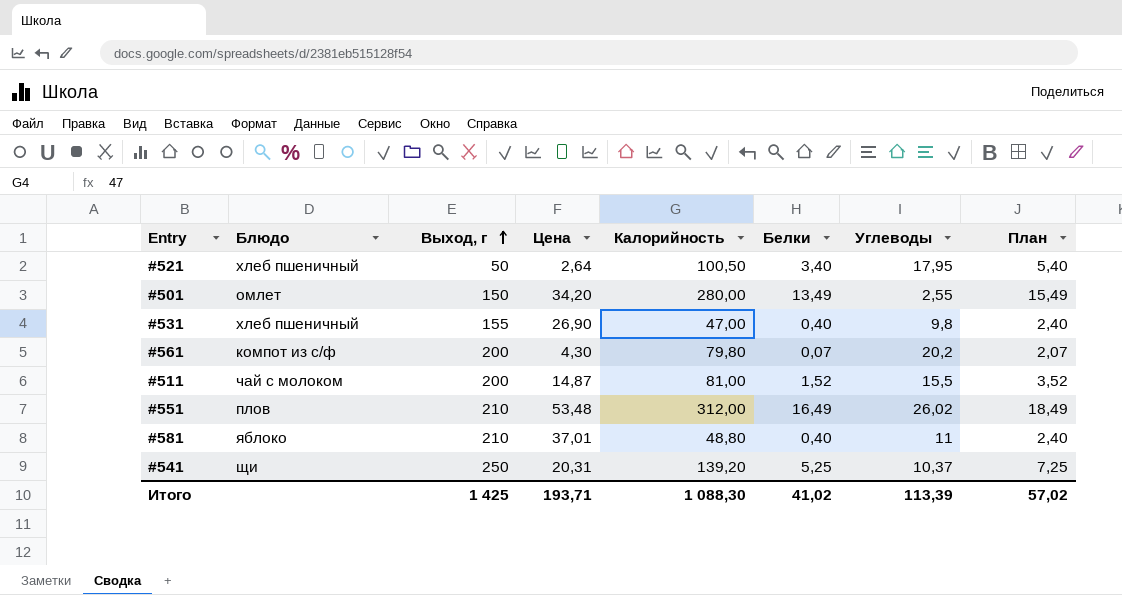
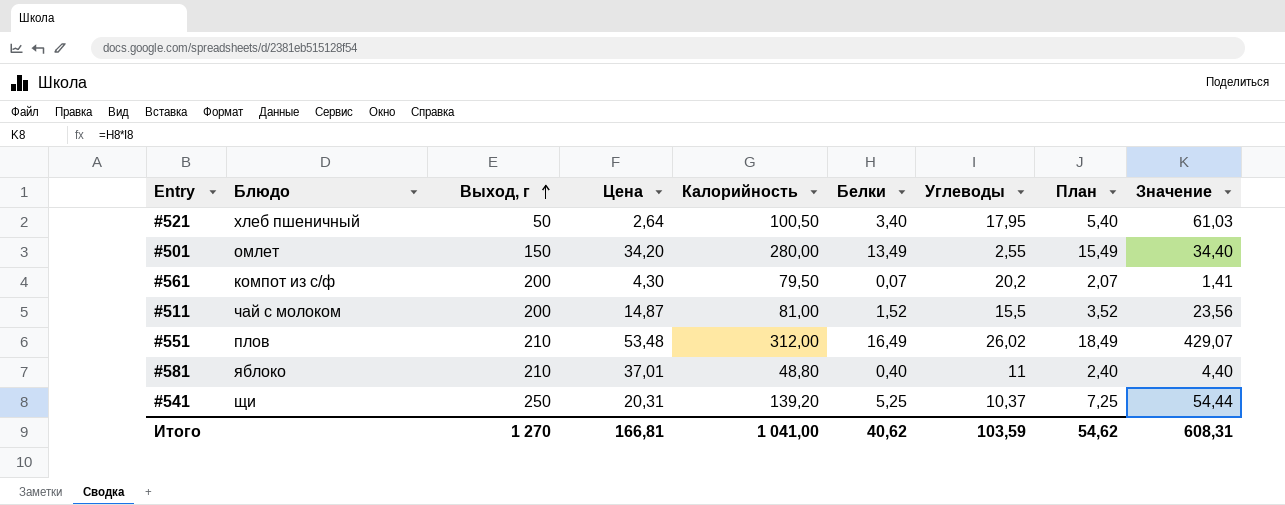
column Значение | formula: none -> [Белки] * [Углеводы]
row #531: хлеб пшеничный | 155 | 26,90 | 47,00 | 0,40 | 9,8 | 2,40 -> none
#561 | Калорийность: 79,80 -> 79,50
Итого | Выход, г: 1 425 -> 1 270
Итого | Цена: 193,71 -> 166,81
Итого | Калорийность: 1 088,30 -> 1 041,00
Итого | Белки: 41,02 -> 40,62
Итого | Углеводы: 113,39 -> 103,59
Итого | План: 57,02 -> 54,62

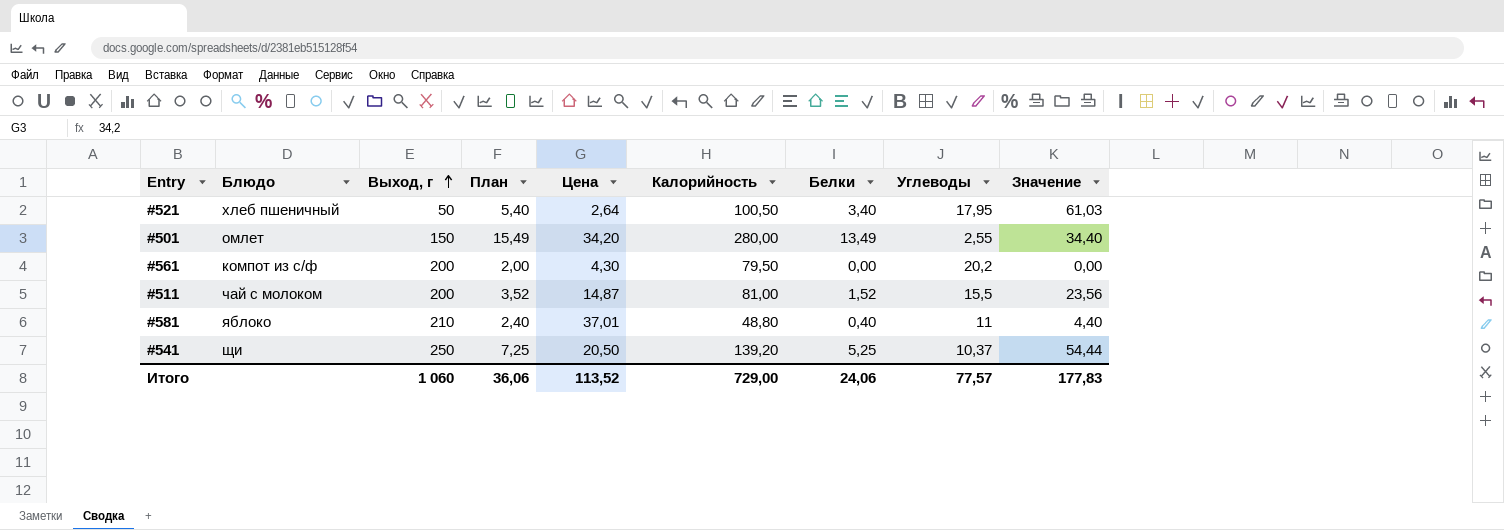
column План | position: 8 -> 4
row #551: плов | 210 | 53,48 | 312,00 | 16,49 | 26,02 | 18,49 | 429,07 -> none
#561 | План: 2,07 -> 2,00
#561 | Белки: 0,07 -> 0,00
#561 | Значение: 1,41 -> 0,00
#541 | Цена: 20,31 -> 20,50
Итого | Выход, г: 1 270 -> 1 060
Итого | План: 54,62 -> 36,06
Итого | Цена: 166,81 -> 113,52
Итого | Калорийность: 1 041,00 -> 729,00
Итого | Белки: 40,62 -> 24,06
Итого | Углеводы: 103,59 -> 77,57
Итого | Значение: 608,31 -> 177,83

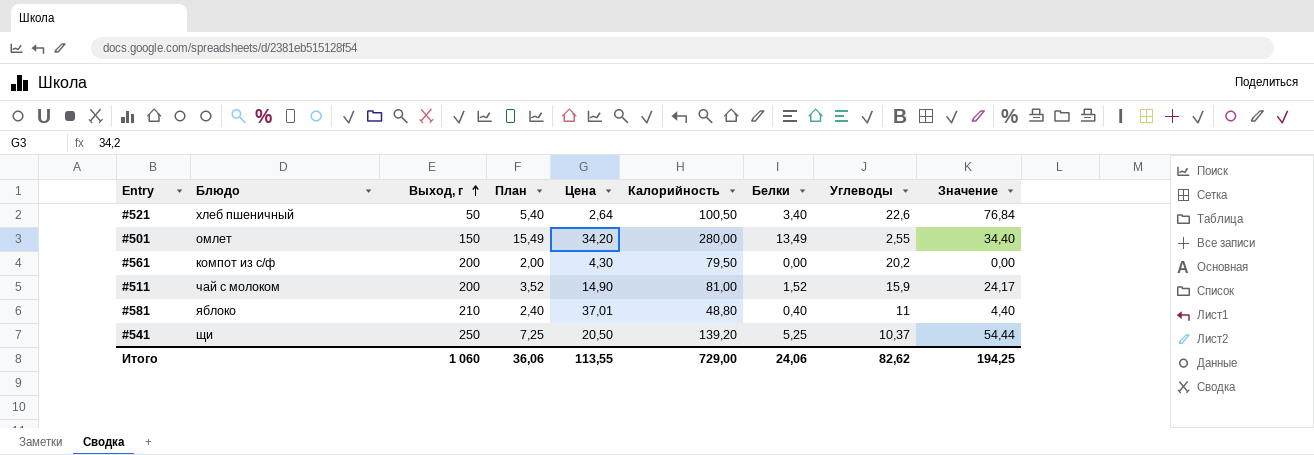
#521 | Углеводы: 17,95 -> 22,6
#521 | Значение: 61,03 -> 76,84
#511 | Цена: 14,87 -> 14,90
#511 | Углеводы: 15,5 -> 15,9
#511 | Значение: 23,56 -> 24,17
Итого | Цена: 113,52 -> 113,55
Итого | Углеводы: 77,57 -> 82,62
Итого | Значение: 177,83 -> 194,25

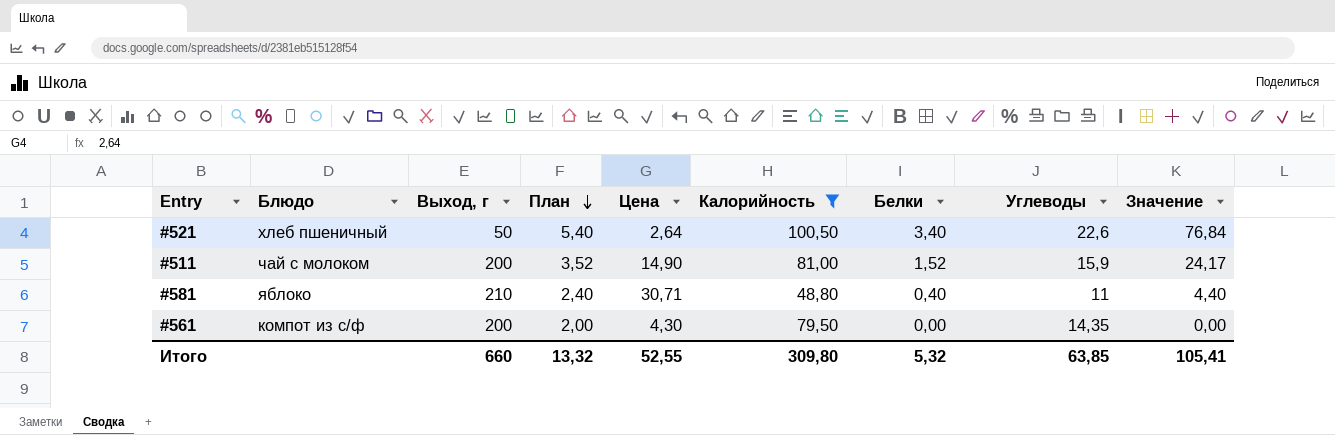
filter: none -> Калорийность <= 100,50
row order: Выход, г ascending -> План descending
#581 | Цена: 37,01 -> 30,71
#561 | Углеводы: 20,2 -> 14,35
Итого | Выход, г: 1 060 -> 660
Итого | План: 36,06 -> 13,32
Итого | Цена: 113,55 -> 52,55
Итого | Калорийность: 729,00 -> 309,80
Итого | Белки: 24,06 -> 5,32
Итого | Углеводы: 82,62 -> 63,85
Итого | Значение: 194,25 -> 105,41

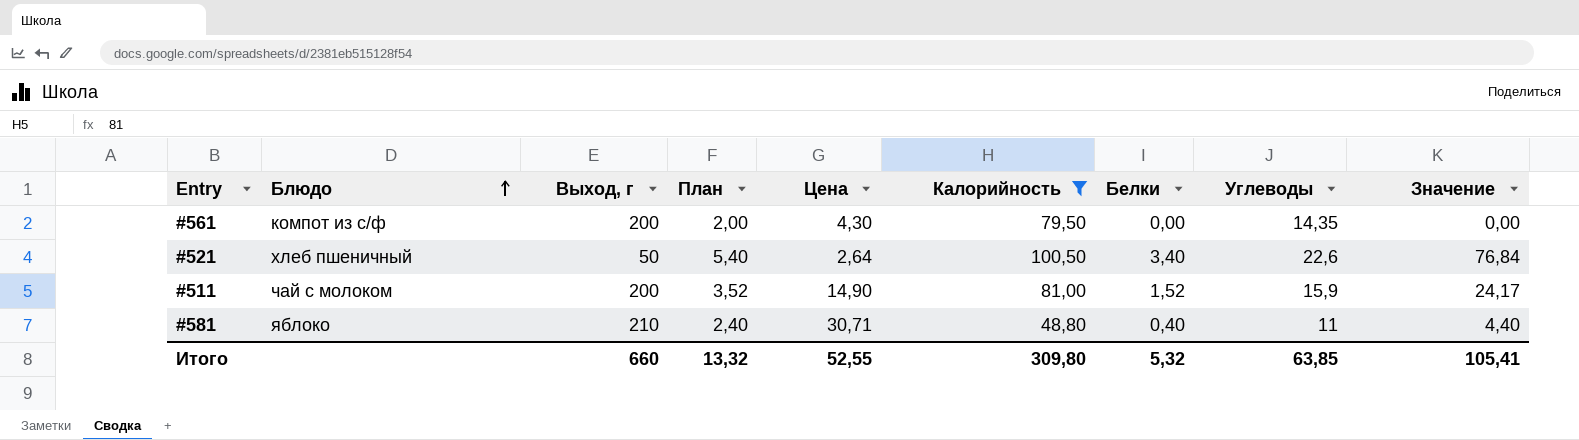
row order: План descending -> Блюдо ascending

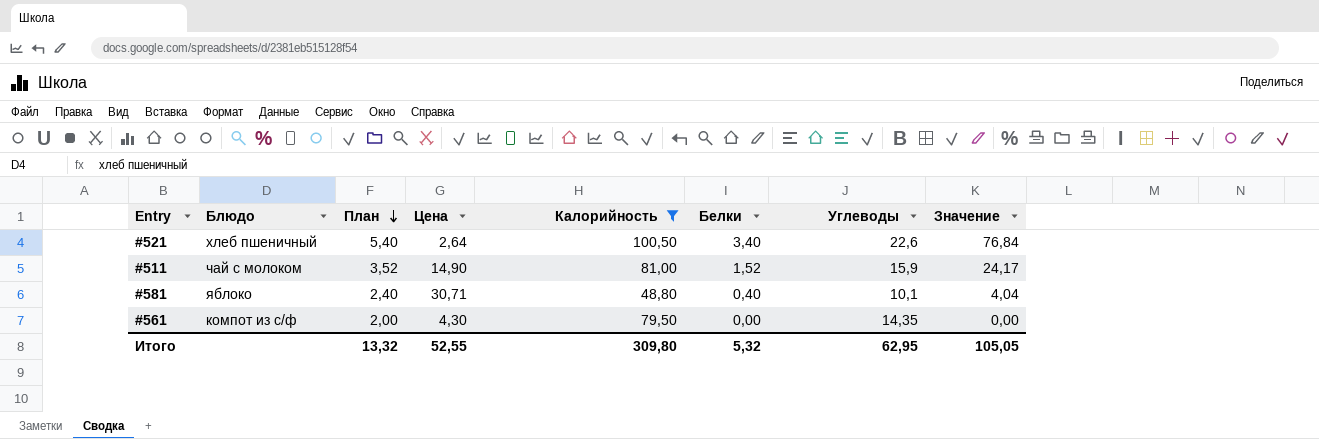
row order: Блюдо ascending -> План descending
column Выход, г | position: 3 -> none
#581 | Углеводы: 11 -> 10,1
#581 | Значение: 4,40 -> 4,04
Итого | Углеводы: 63,85 -> 62,95
Итого | Значение: 105,41 -> 105,05

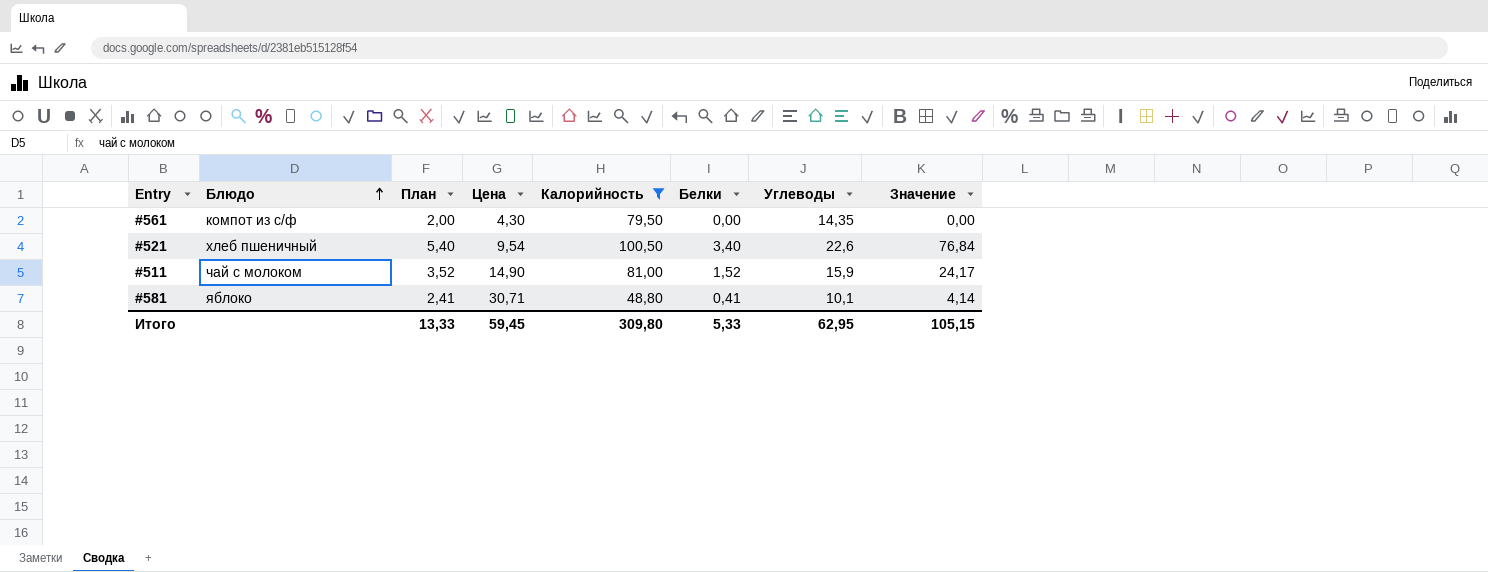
row order: План descending -> Блюдо ascending
#521 | Цена: 2,64 -> 9,54
#581 | План: 2,40 -> 2,41
#581 | Белки: 0,40 -> 0,41
#581 | Значение: 4,04 -> 4,14
Итого | План: 13,32 -> 13,33
Итого | Цена: 52,55 -> 59,45
Итого | Белки: 5,32 -> 5,33
Итого | Значение: 105,05 -> 105,15

